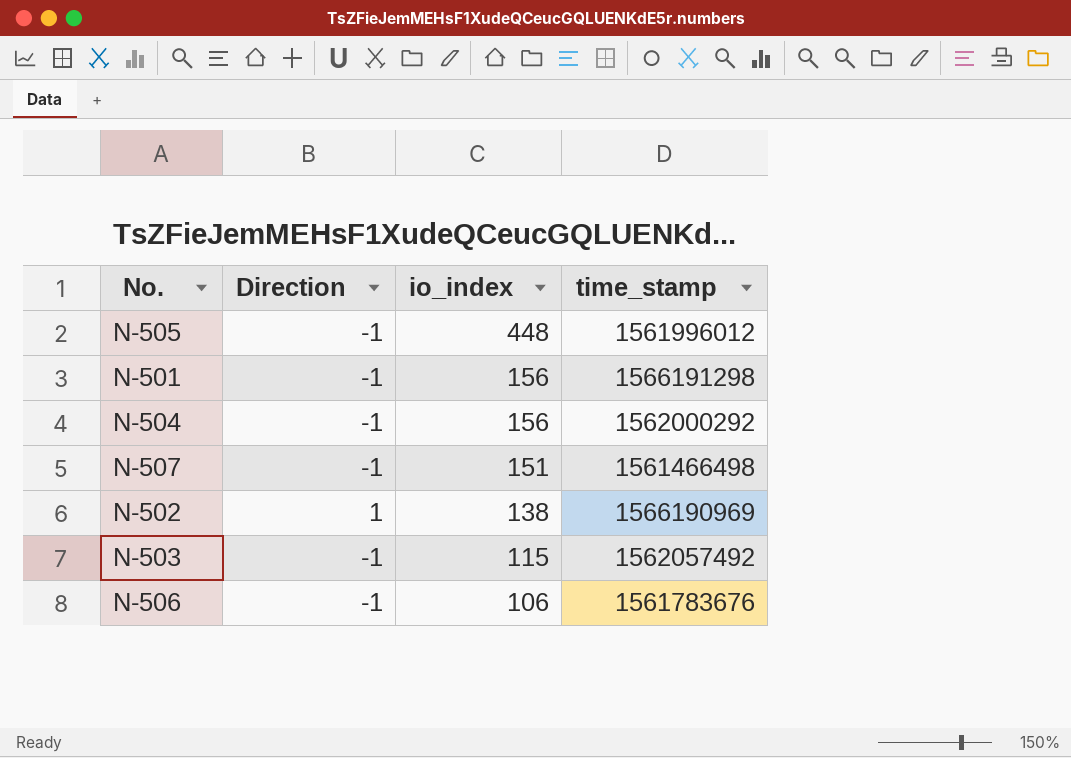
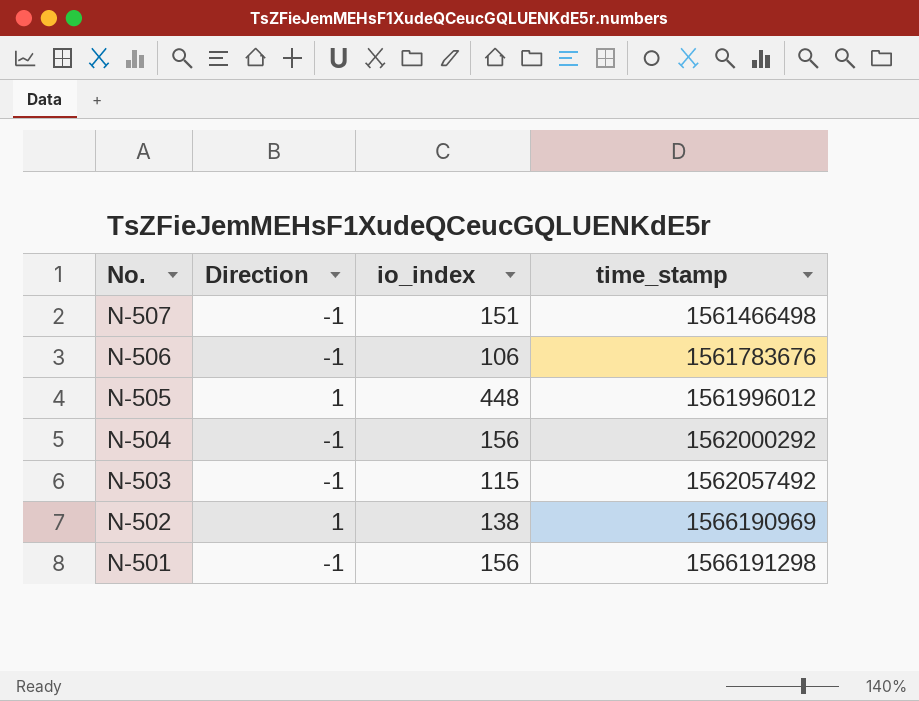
row order: io_index descending -> No. descending
N-505 | Direction: -1 -> 1

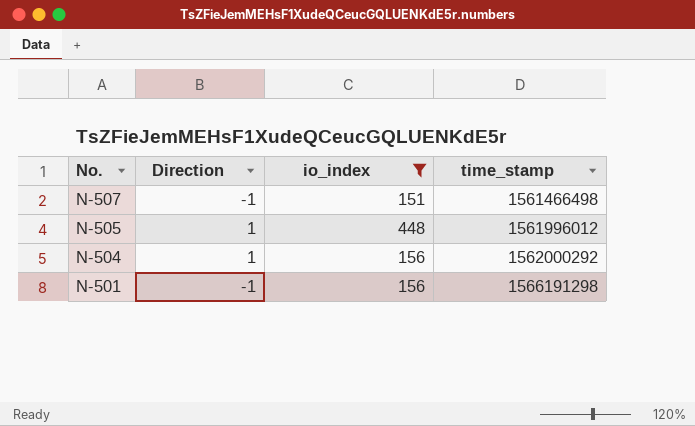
filter: none -> io_index >= 151
N-504 | Direction: -1 -> 1

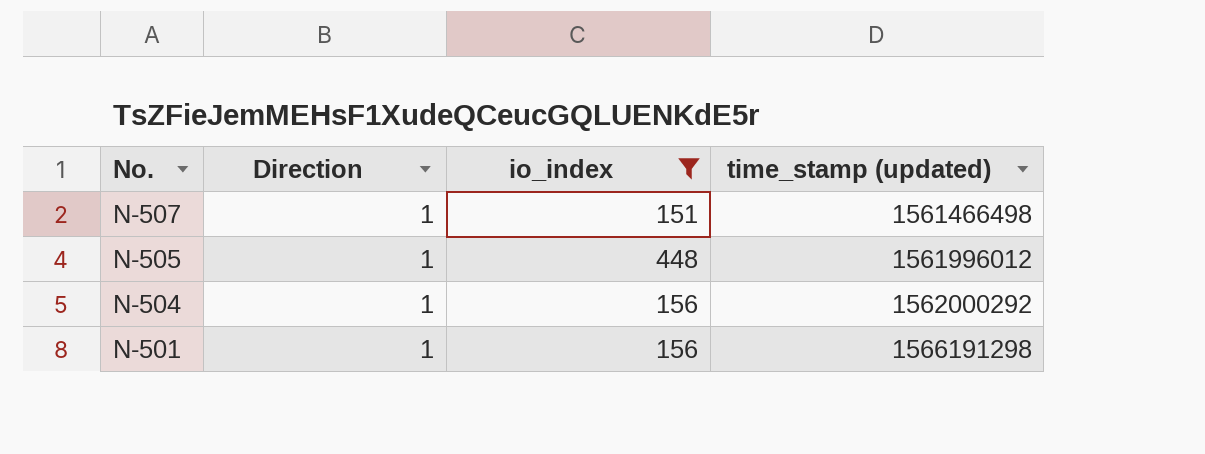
column name: time_stamp -> time_stamp (updated)
N-507 | Direction: -1 -> 1
N-501 | Direction: -1 -> 1

